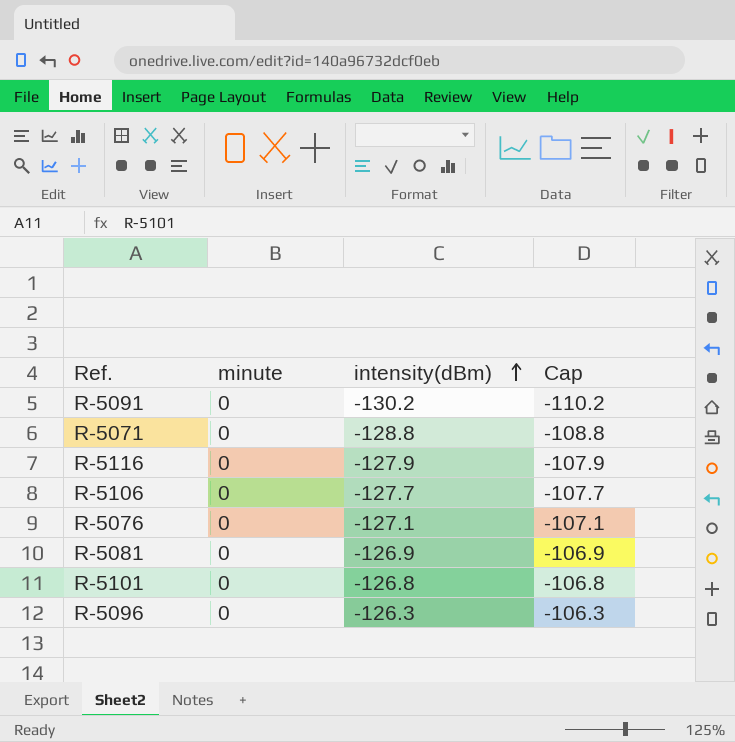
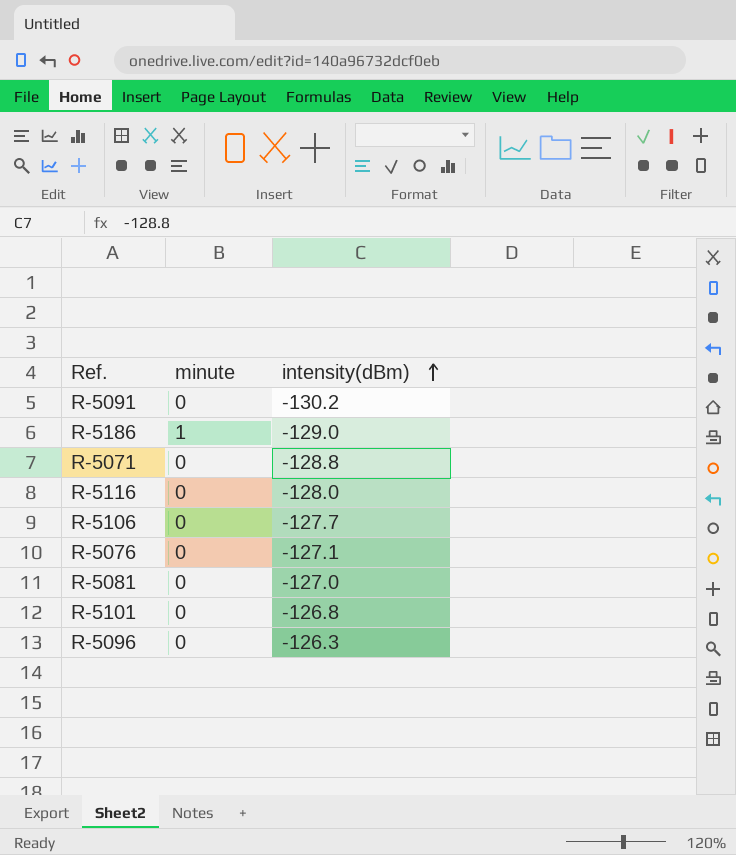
column Cap | formula: [intensity(dBm)] + 20 -> none
row R-5186: none -> 1 | -129.0
R-5116 | intensity(dBm): -127.9 -> -128.0
R-5081 | intensity(dBm): -126.9 -> -127.0

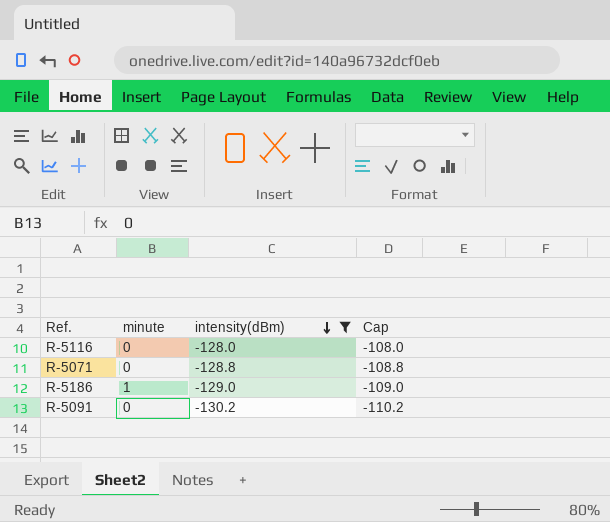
filter: none -> intensity(dBm) <= -128.0
row order: intensity(dBm) ascending -> intensity(dBm) descending
column Cap | formula: none -> [intensity(dBm)] + 20

